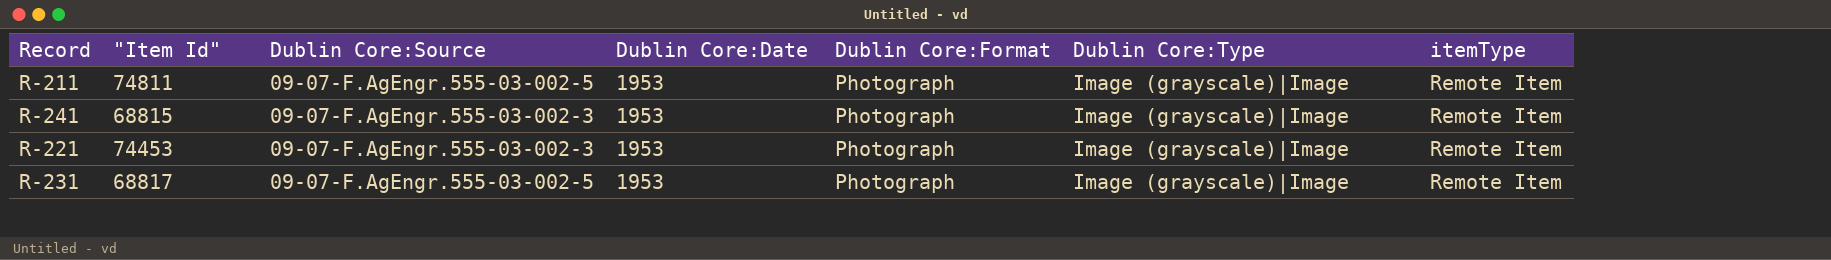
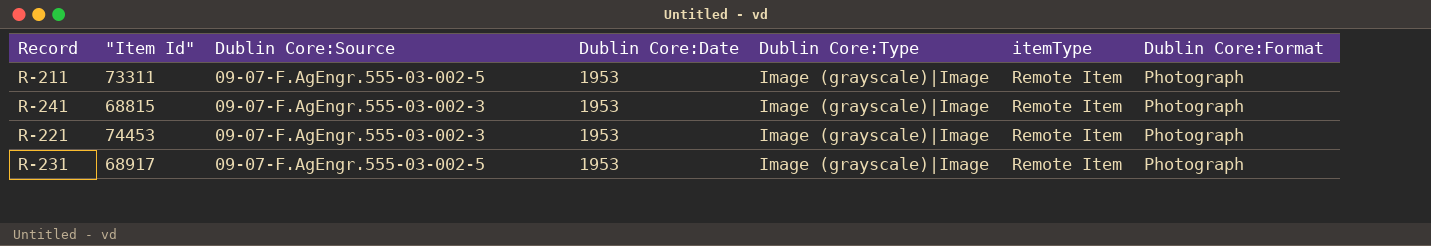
column Dublin Core:Format | position: 5 -> 7
R-211 | "Item Id": 74811 -> 73311
R-231 | "Item Id": 68817 -> 68917

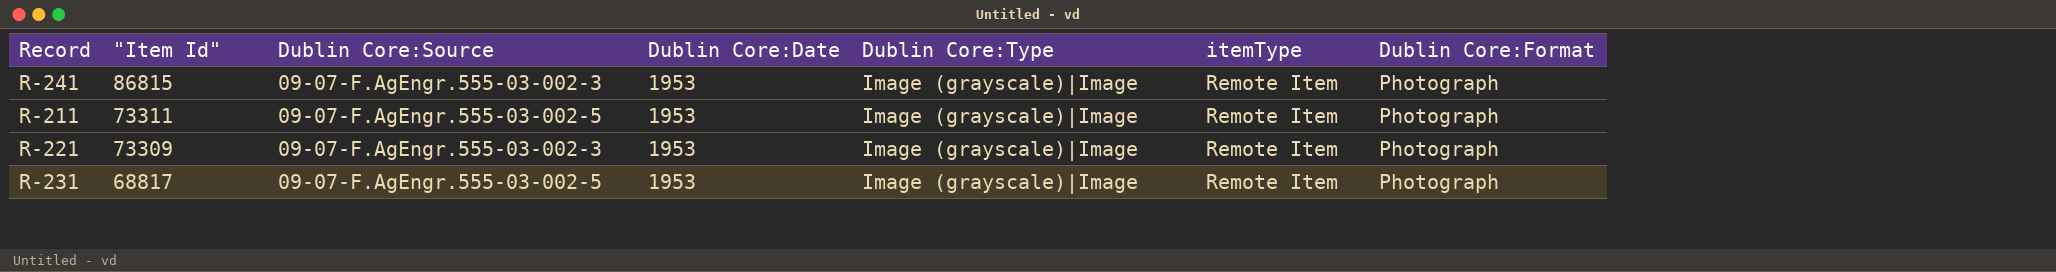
row order: none -> "Item Id" descending
R-241 | "Item Id": 68815 -> 86815
R-221 | "Item Id": 74453 -> 73309
R-231 | "Item Id": 68917 -> 68817

